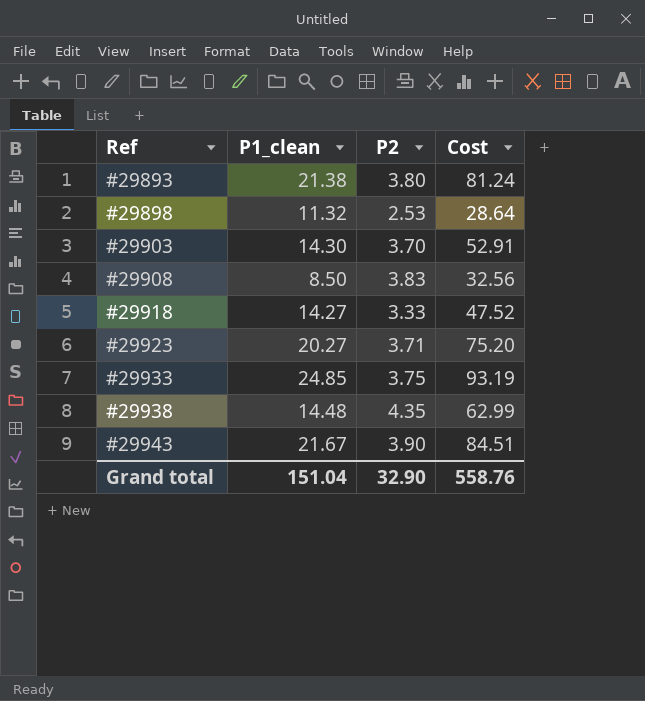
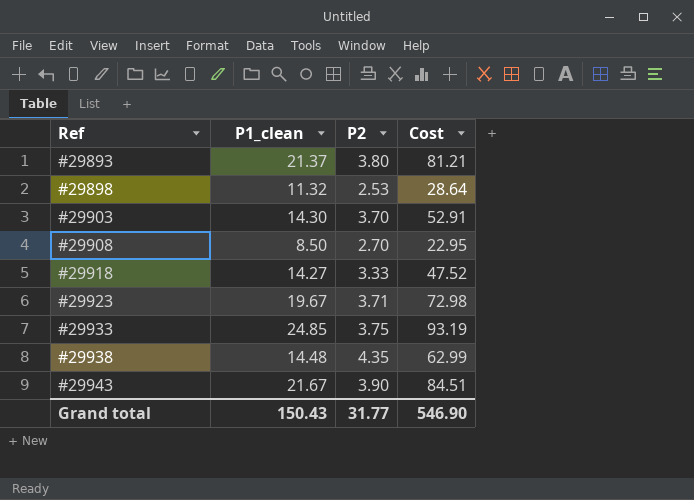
#29893 | P1_clean: 21.38 -> 21.37
#29893 | Cost: 81.24 -> 81.21
#29908 | P2: 3.83 -> 2.70
#29908 | Cost: 32.56 -> 22.95
#29923 | P1_clean: 20.27 -> 19.67
#29923 | Cost: 75.20 -> 72.98
Grand total | P1_clean: 151.04 -> 150.43
Grand total | P2: 32.90 -> 31.77
Grand total | Cost: 558.76 -> 546.90

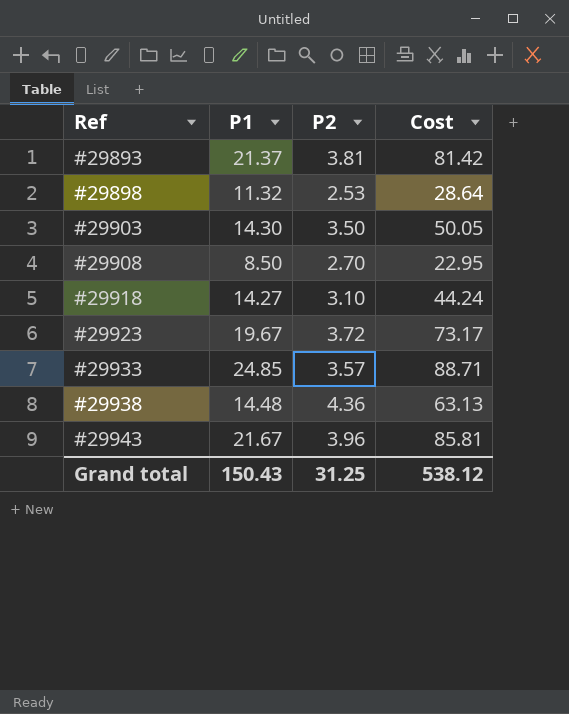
column name: P1_clean -> P1
#29893 | P2: 3.80 -> 3.81
#29893 | Cost: 81.21 -> 81.42
#29903 | P2: 3.70 -> 3.50
#29903 | Cost: 52.91 -> 50.05
#29918 | P2: 3.33 -> 3.10
#29918 | Cost: 47.52 -> 44.24
#29923 | P2: 3.71 -> 3.72
#29923 | Cost: 72.98 -> 73.17
#29933 | P2: 3.75 -> 3.57
#29933 | Cost: 93.19 -> 88.71
#29938 | P2: 4.35 -> 4.36
#29938 | Cost: 62.99 -> 63.13
#29943 | P2: 3.90 -> 3.96
#29943 | Cost: 84.51 -> 85.81
Grand total | P2: 31.77 -> 31.25
Grand total | Cost: 546.90 -> 538.12

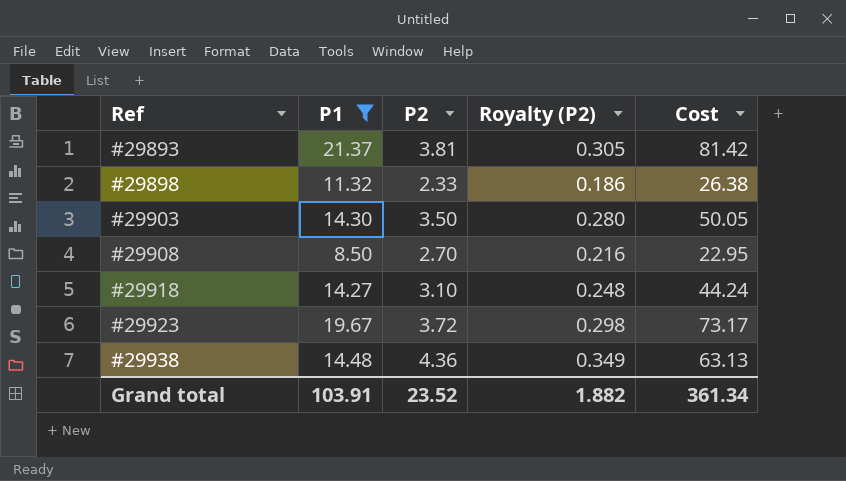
filter: none -> P1 <= 21.37
column Royalty (P2) | formula: none -> [P2] * 0.08
#29898 | P2: 2.53 -> 2.33
#29898 | Cost: 28.64 -> 26.38
Grand total | P1: 150.43 -> 103.91
Grand total | P2: 31.25 -> 23.52
Grand total | Cost: 538.12 -> 361.34

